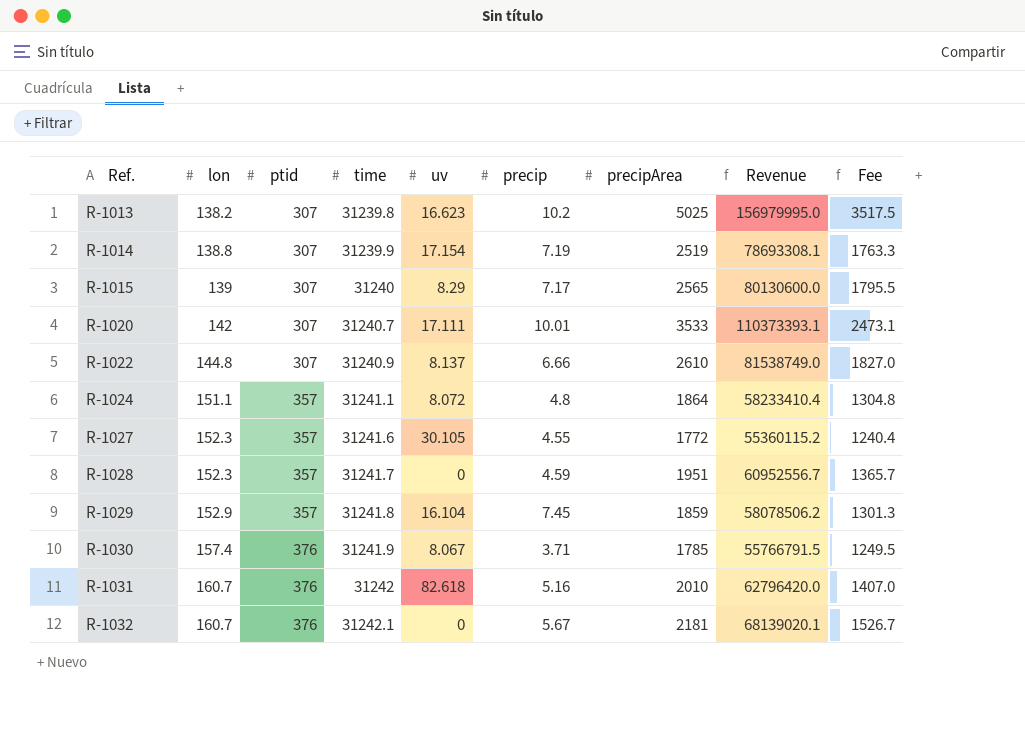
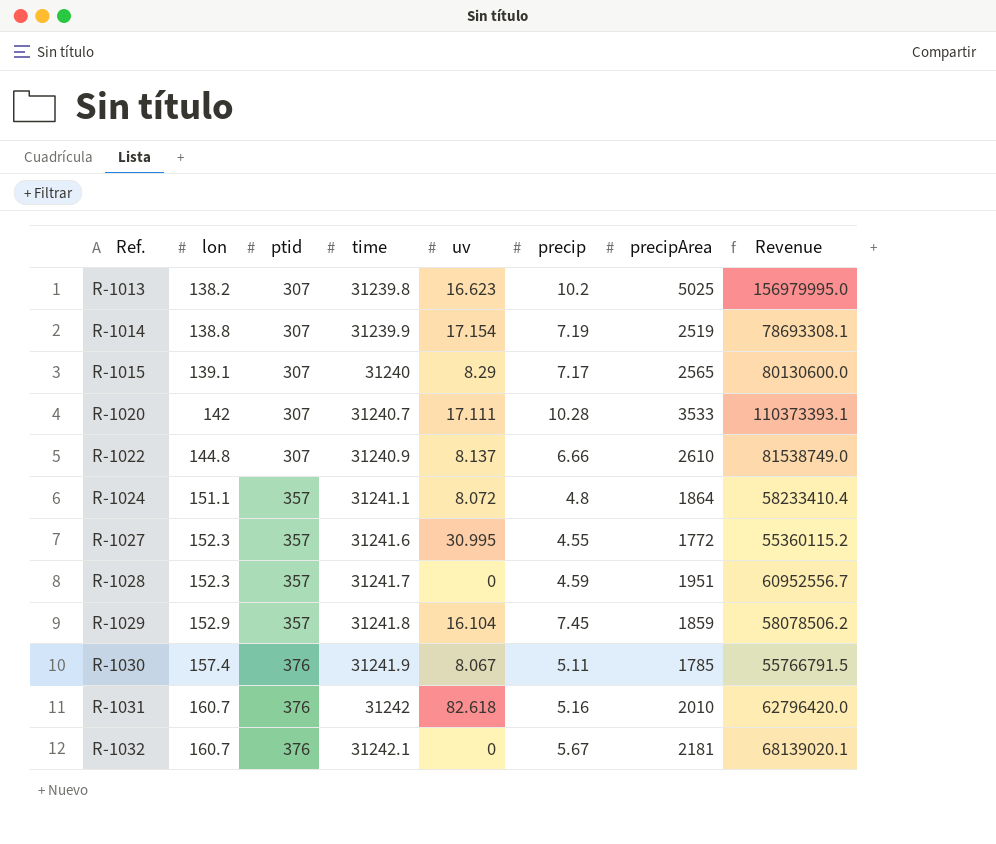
column Fee | formula: [precipArea] * 0.7 -> none
R-1015 | lon: 139 -> 139.1
R-1020 | precip: 10.01 -> 10.28
R-1027 | uv: 30.105 -> 30.995
R-1030 | precip: 3.71 -> 5.11

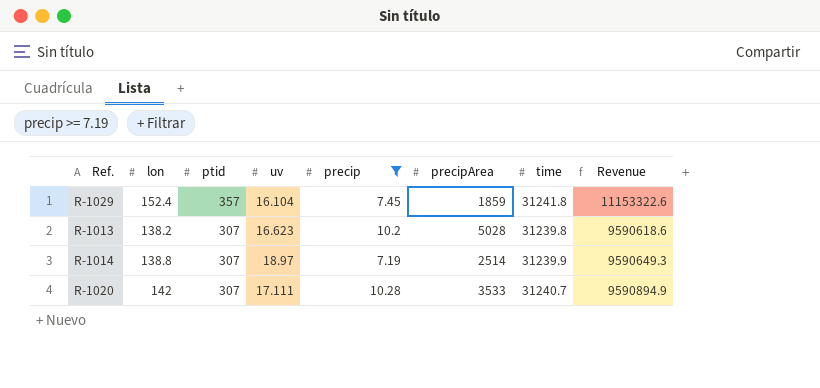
filter: none -> precip >= 7.19
row order: Ref. ascending -> ptid descending
column time | position: 4 -> 7
column Revenue | formula: [time] * [precipArea] -> [ptid] * [time]
R-1029 | lon: 152.9 -> 152.4
R-1013 | precipArea: 5025 -> 5028
R-1014 | uv: 17.154 -> 18.97
R-1014 | precipArea: 2519 -> 2514

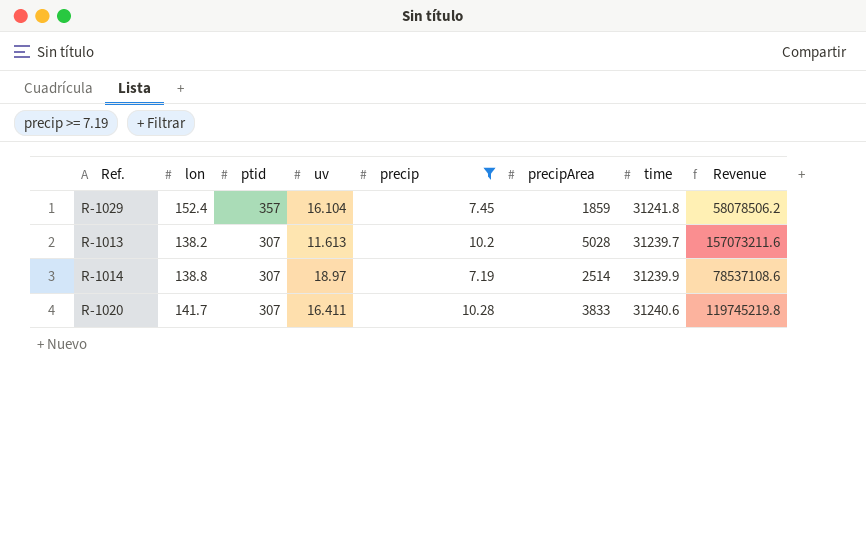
column Revenue | formula: [ptid] * [time] -> [precipArea] * [time]
R-1013 | uv: 16.623 -> 11.613
R-1013 | time: 31239.8 -> 31239.7
R-1020 | lon: 142 -> 141.7
R-1020 | uv: 17.111 -> 16.411
R-1020 | precipArea: 3533 -> 3833
R-1020 | time: 31240.7 -> 31240.6

